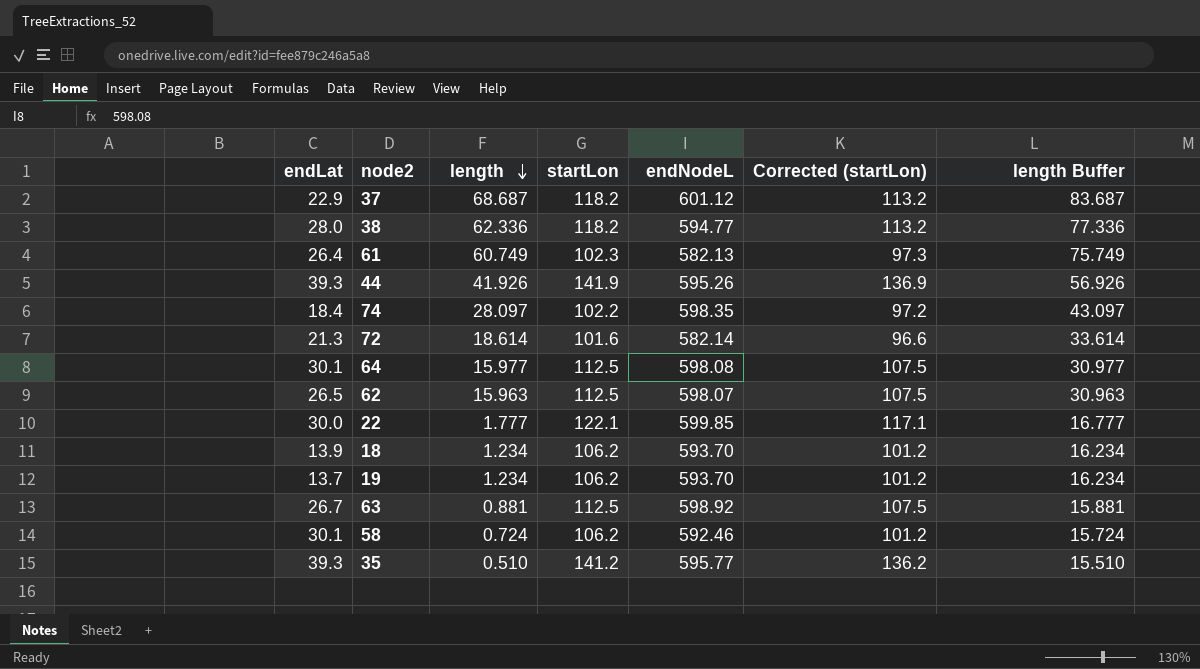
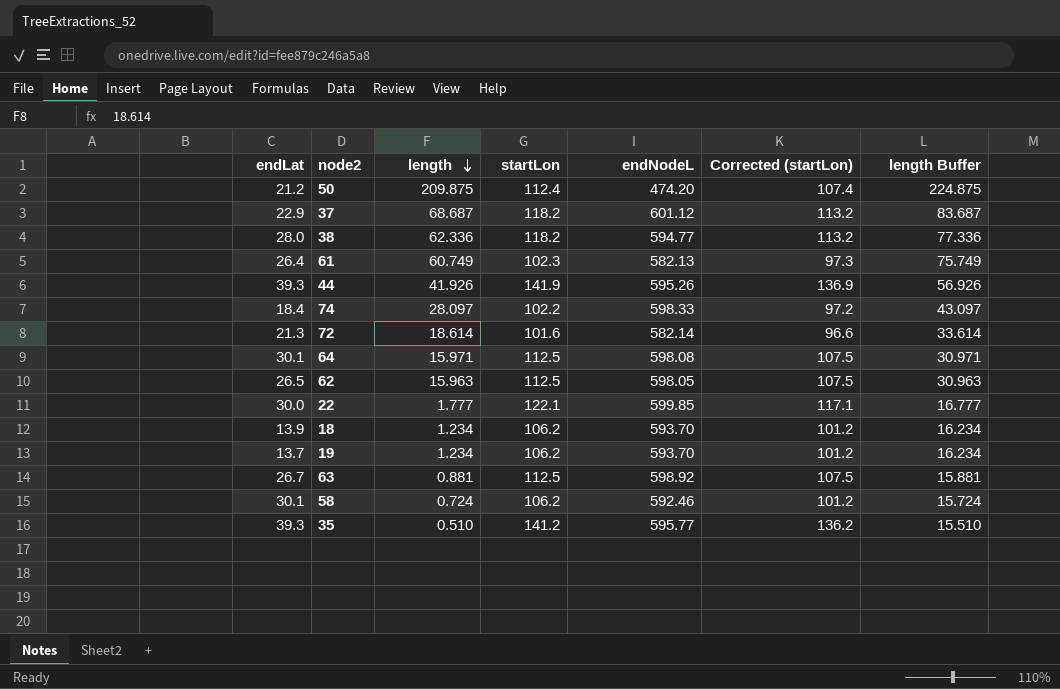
row 50: none -> 21.2 | 209.875 | 112.4 | 474.20 | 107.4 | 224.875
74 | endNodeL: 598.35 -> 598.33
64 | length: 15.977 -> 15.971
64 | length Buffer: 30.977 -> 30.971
62 | endNodeL: 598.07 -> 598.05

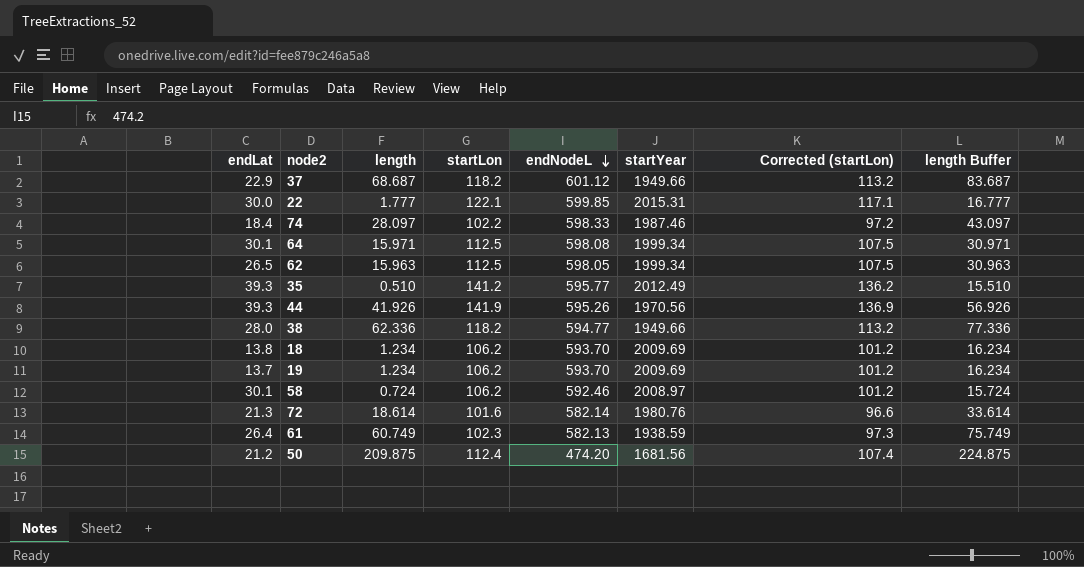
row order: length descending -> endNodeL descending
column startYear | position: none -> 6
row 63: 26.7 | 0.881 | 112.5 | 598.92 | 107.5 | 15.881 -> none
18 | endLat: 13.9 -> 13.8

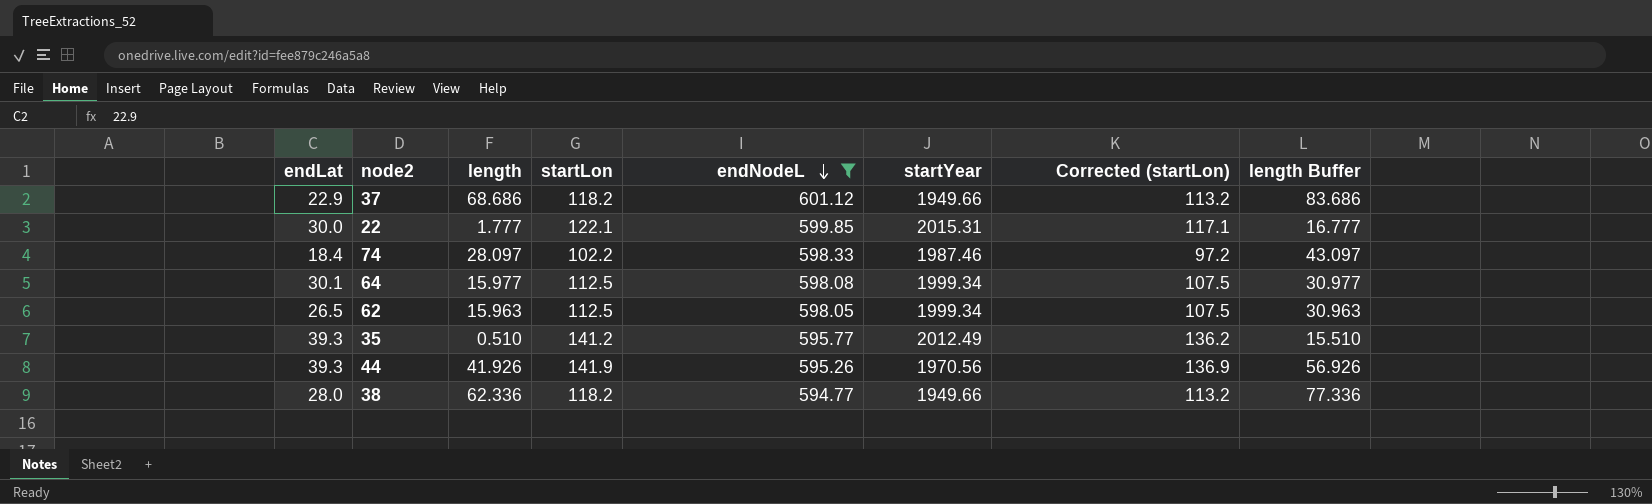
filter: none -> endNodeL >= 594.77
37 | length: 68.687 -> 68.686
37 | length Buffer: 83.687 -> 83.686
64 | length: 15.971 -> 15.977
64 | length Buffer: 30.971 -> 30.977

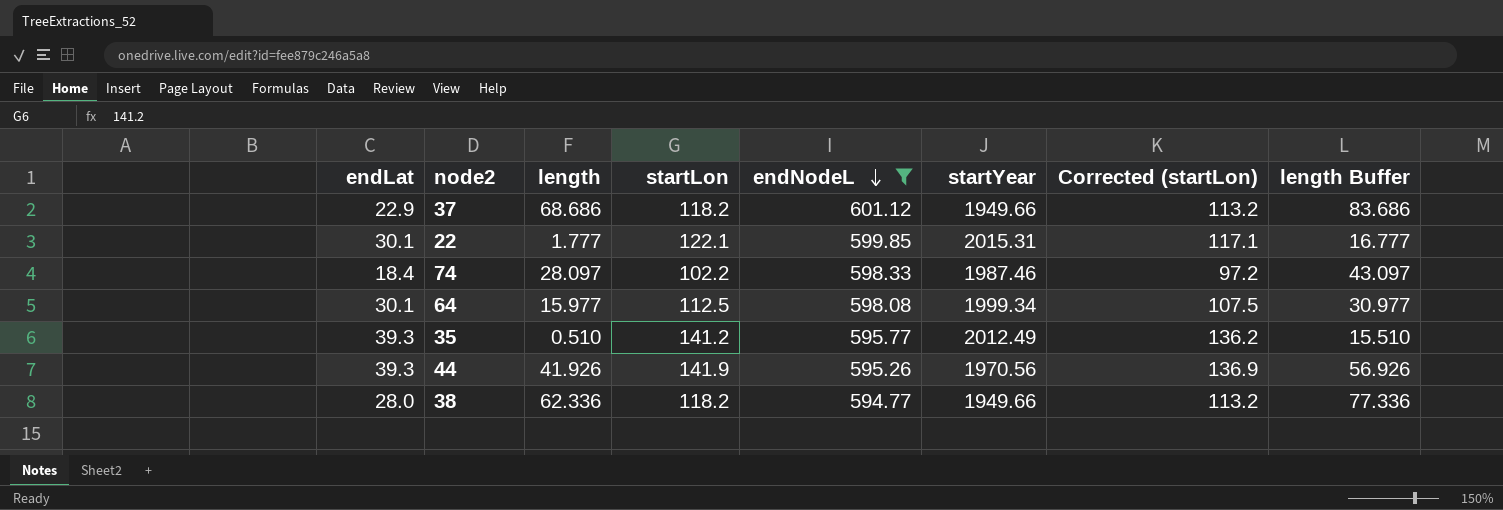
row 62: 26.5 | 15.963 | 112.5 | 598.05 | 1999.34 | 107.5 | 30.963 -> none
22 | endLat: 30.0 -> 30.1

